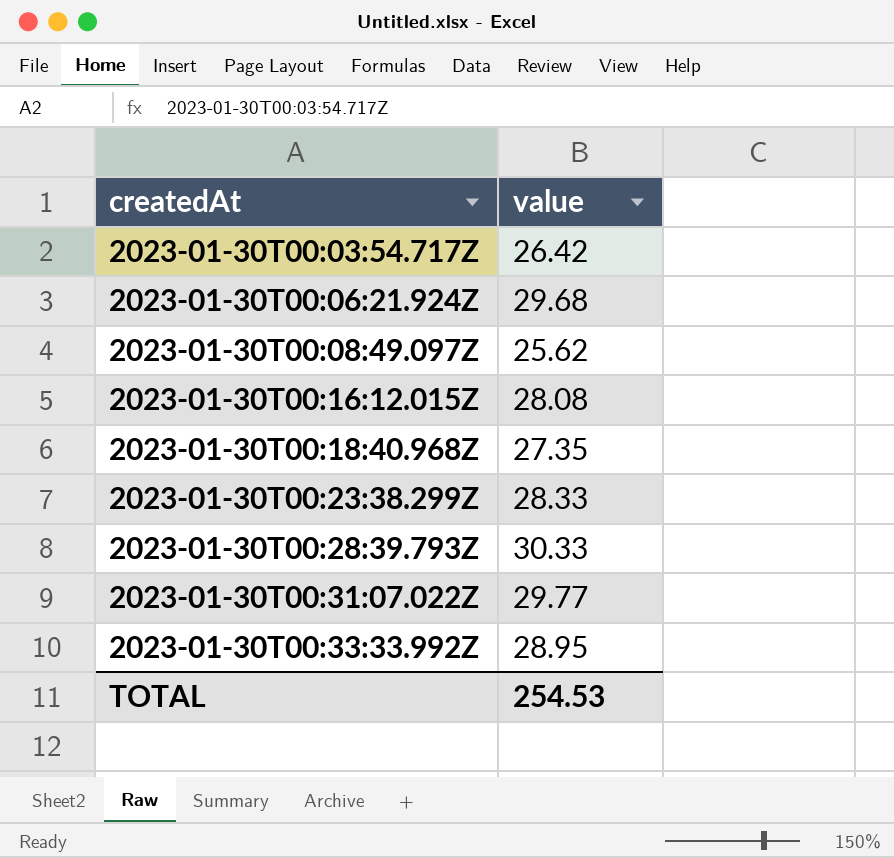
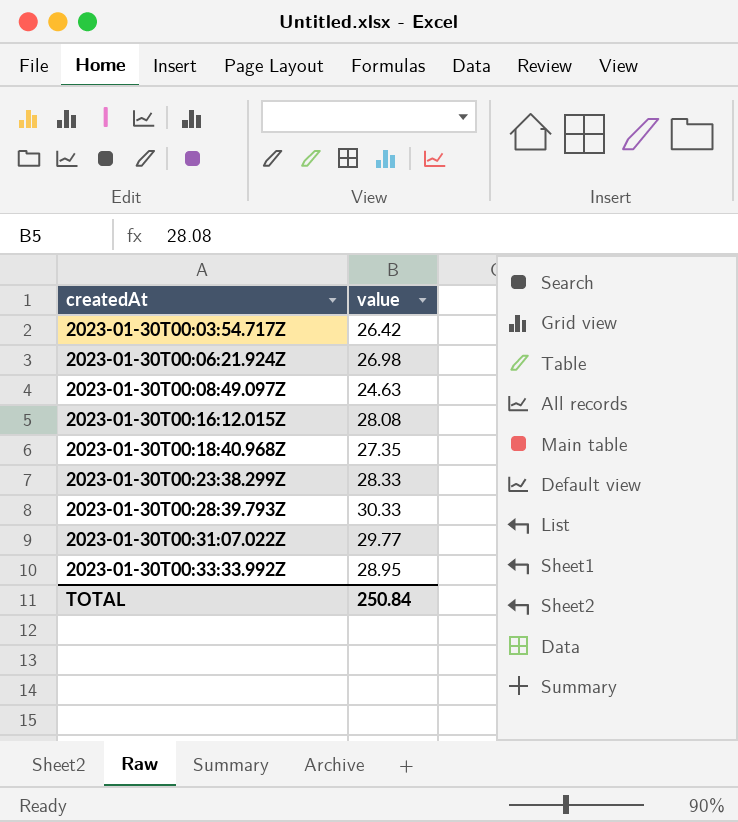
2023-01-30T00:06:21.924Z | value: 29.68 -> 26.98
2023-01-30T00:08:49.097Z | value: 25.62 -> 24.63
TOTAL | value: 254.53 -> 250.84

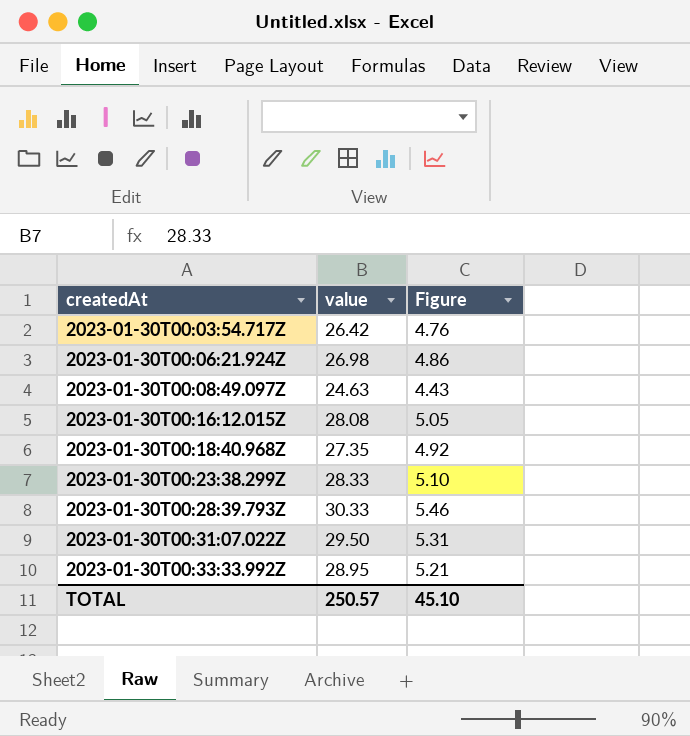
column Figure | formula: none -> [value] * 0.18
2023-01-30T00:31:07.022Z | value: 29.77 -> 29.50
TOTAL | value: 250.84 -> 250.57

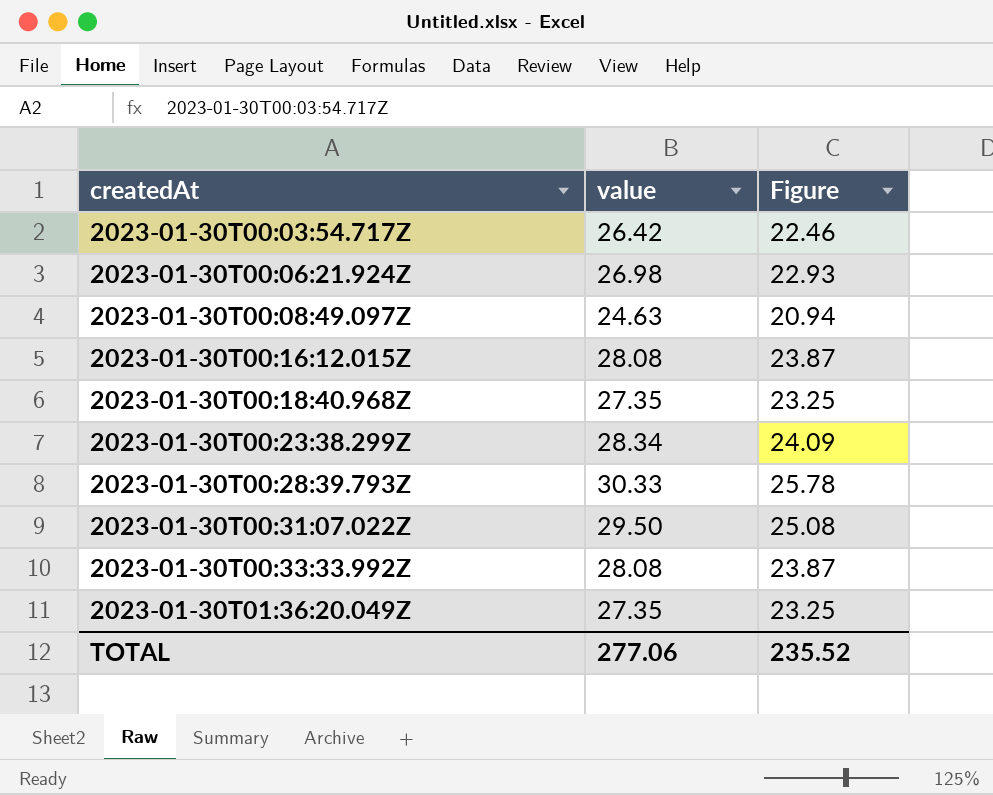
column Figure | formula: [value] * 0.18 -> [value] * 0.85
2023-01-30T00:23:38.299Z | value: 28.33 -> 28.34
2023-01-30T00:33:33.992Z | value: 28.95 -> 28.08
row 2023-01-30T01:36:20.049Z: none -> 27.35 | 23.25
TOTAL | value: 250.57 -> 277.06
TOTAL | Figure: 45.10 -> 235.52

